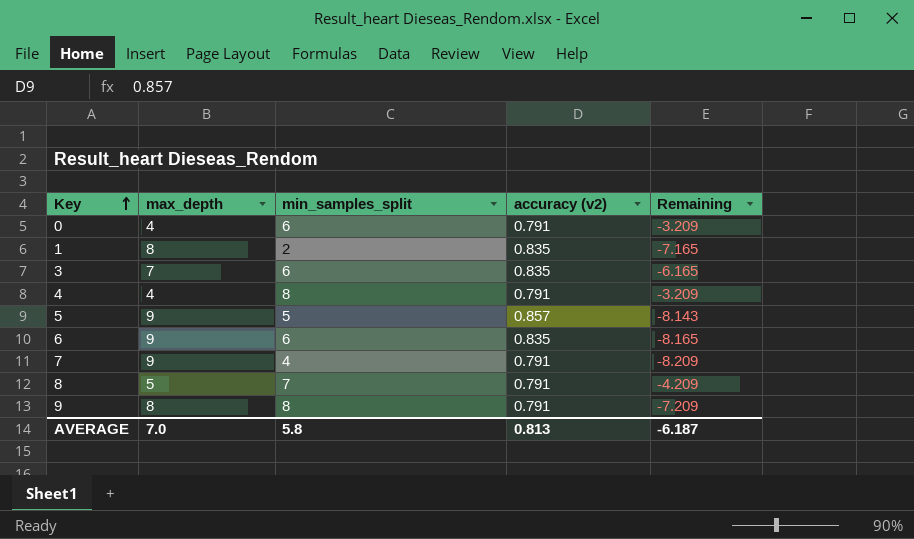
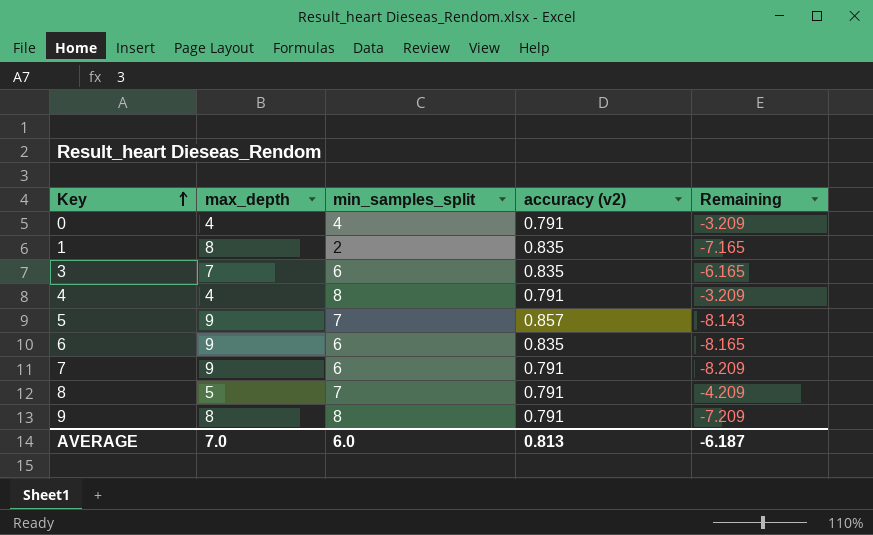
0 | min_samples_split: 6 -> 4
5 | min_samples_split: 5 -> 7
7 | min_samples_split: 4 -> 6
AVERAGE | min_samples_split: 5.8 -> 6.0

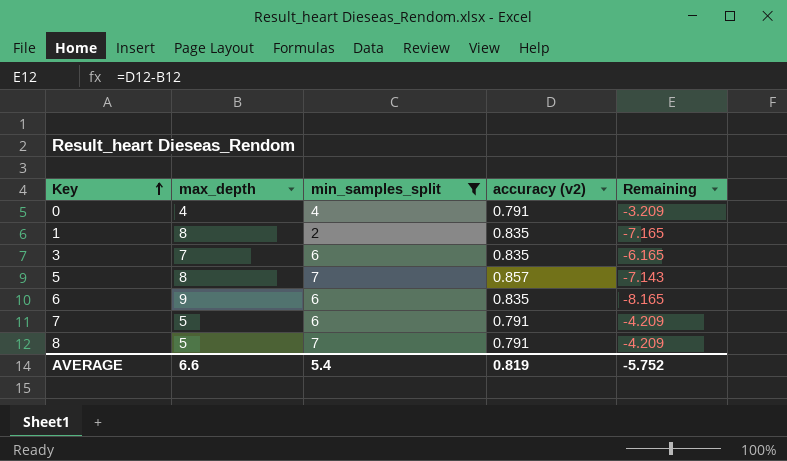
filter: none -> min_samples_split != 8
5 | max_depth: 9 -> 8
5 | Remaining: -8.143 -> -7.143
7 | max_depth: 9 -> 5
7 | Remaining: -8.209 -> -4.209
AVERAGE | max_depth: 7.0 -> 6.6
AVERAGE | min_samples_split: 6.0 -> 5.4
AVERAGE | accuracy (v2): 0.813 -> 0.819
AVERAGE | Remaining: -6.187 -> -5.752

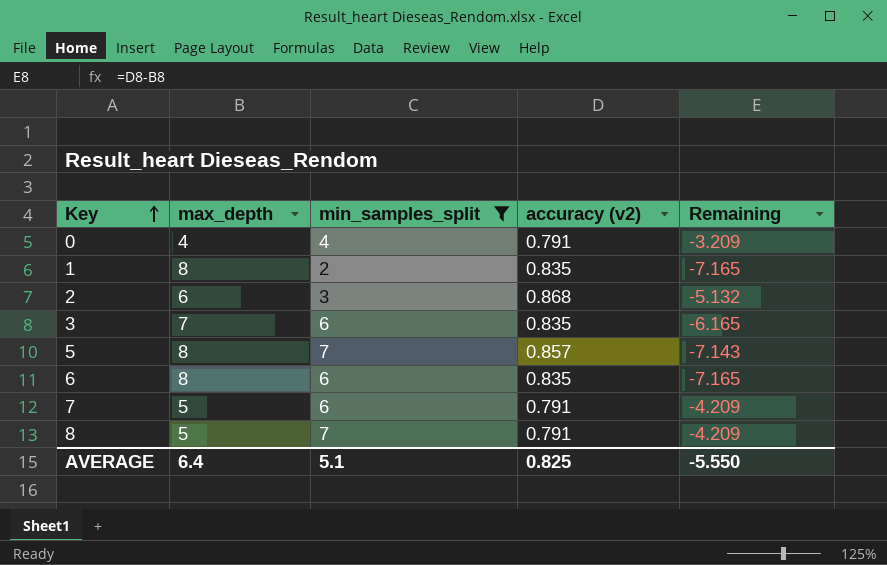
row 2: none -> 6 | 3 | 0.868 | -5.132
6 | max_depth: 9 -> 8
6 | Remaining: -8.165 -> -7.165
AVERAGE | max_depth: 6.6 -> 6.4
AVERAGE | min_samples_split: 5.4 -> 5.1
AVERAGE | accuracy (v2): 0.819 -> 0.825
AVERAGE | Remaining: -5.752 -> -5.550

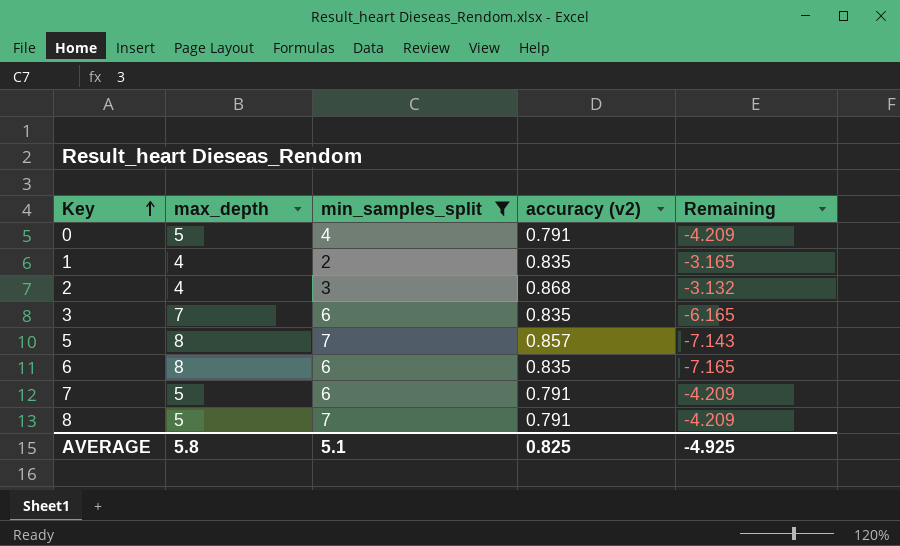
0 | max_depth: 4 -> 5
0 | Remaining: -3.209 -> -4.209
1 | max_depth: 8 -> 4
1 | Remaining: -7.165 -> -3.165
2 | max_depth: 6 -> 4
2 | Remaining: -5.132 -> -3.132
AVERAGE | max_depth: 6.4 -> 5.8
AVERAGE | Remaining: -5.550 -> -4.925

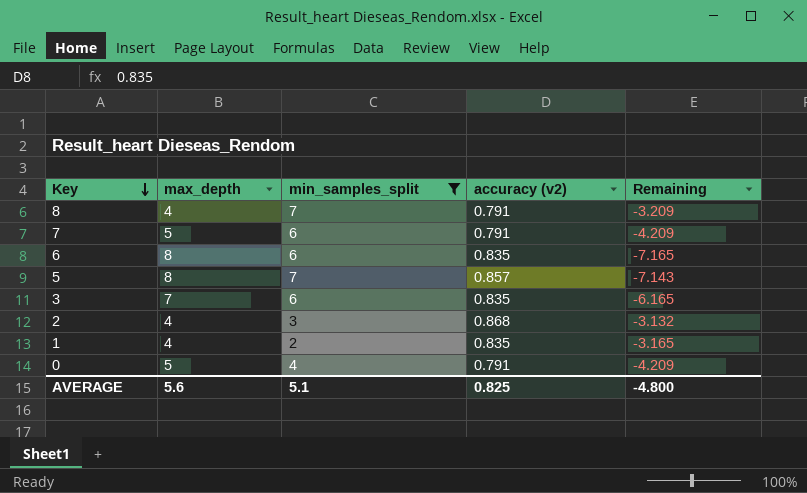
row order: Key ascending -> Key descending
8 | max_depth: 5 -> 4
8 | Remaining: -4.209 -> -3.209
AVERAGE | max_depth: 5.8 -> 5.6
AVERAGE | Remaining: -4.925 -> -4.800

